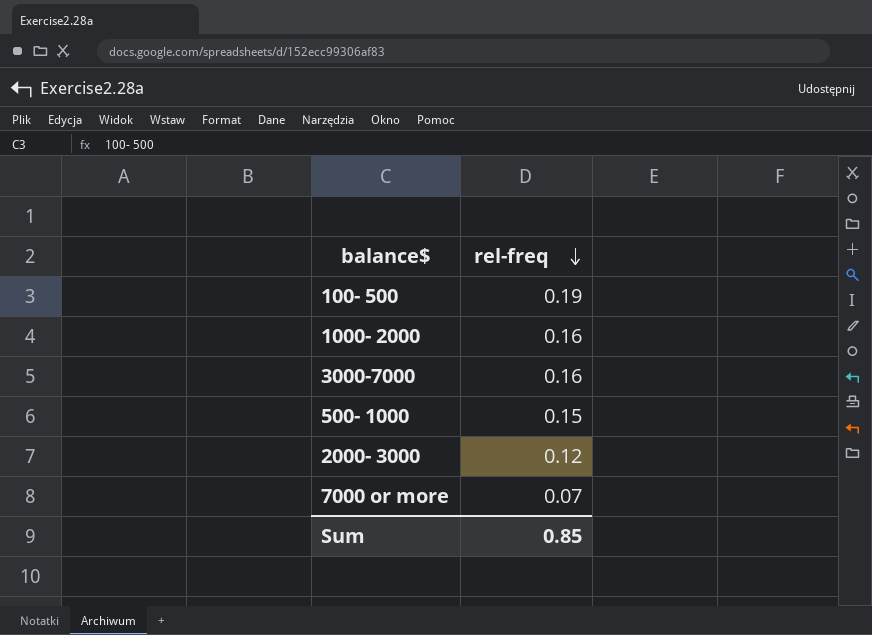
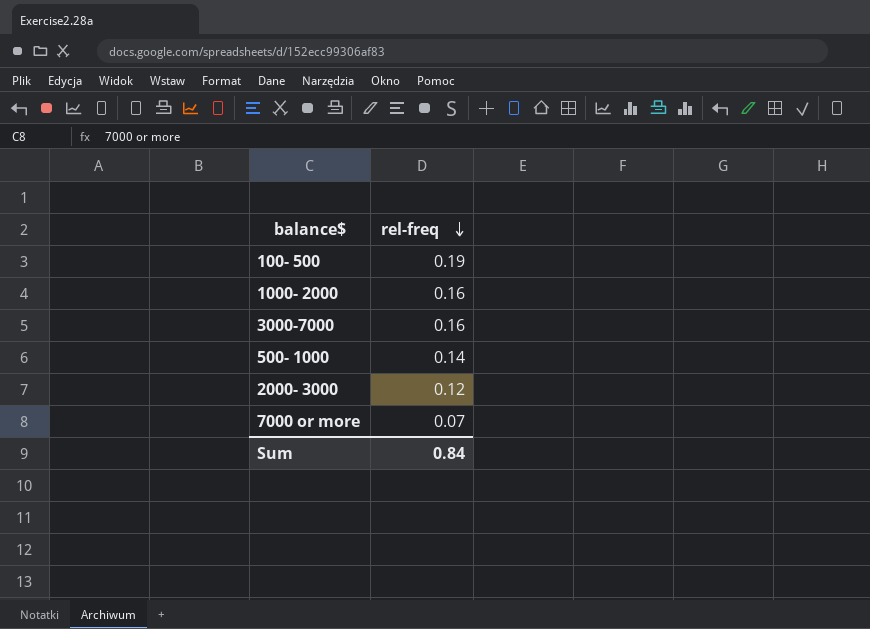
500- 1000 | rel-freq: 0.15 -> 0.14
Sum | rel-freq: 0.85 -> 0.84

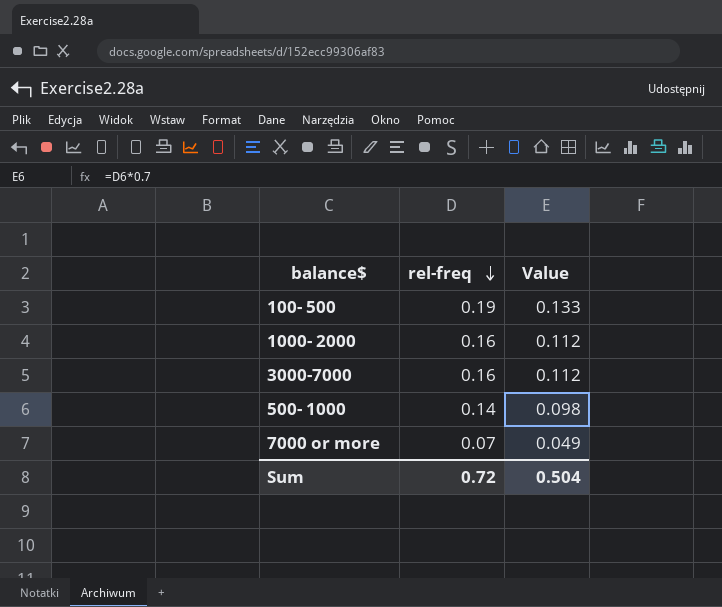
column Value | formula: none -> [rel-freq] * 0.7
row 2000- 3000: 0.12 -> none
Sum | rel-freq: 0.84 -> 0.72

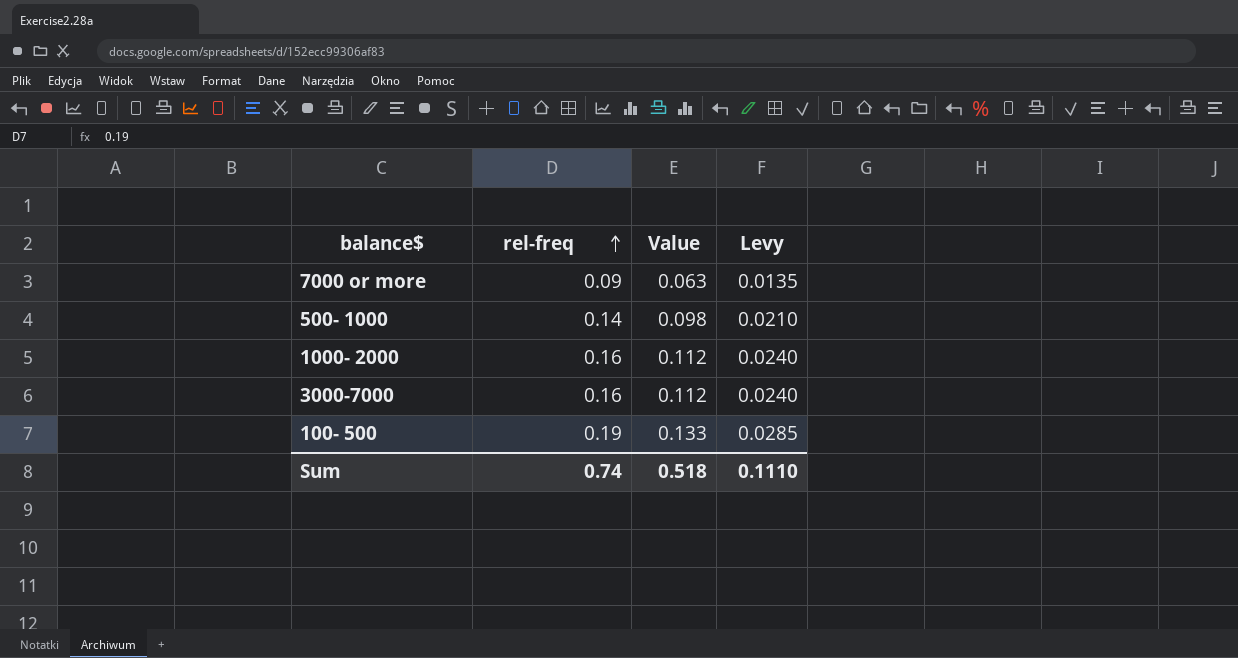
row order: rel-freq descending -> rel-freq ascending
column Levy | formula: none -> [rel-freq] * 0.15
7000 or more | rel-freq: 0.07 -> 0.09
7000 or more | Value: 0.049 -> 0.063
Sum | rel-freq: 0.72 -> 0.74
Sum | Value: 0.504 -> 0.518

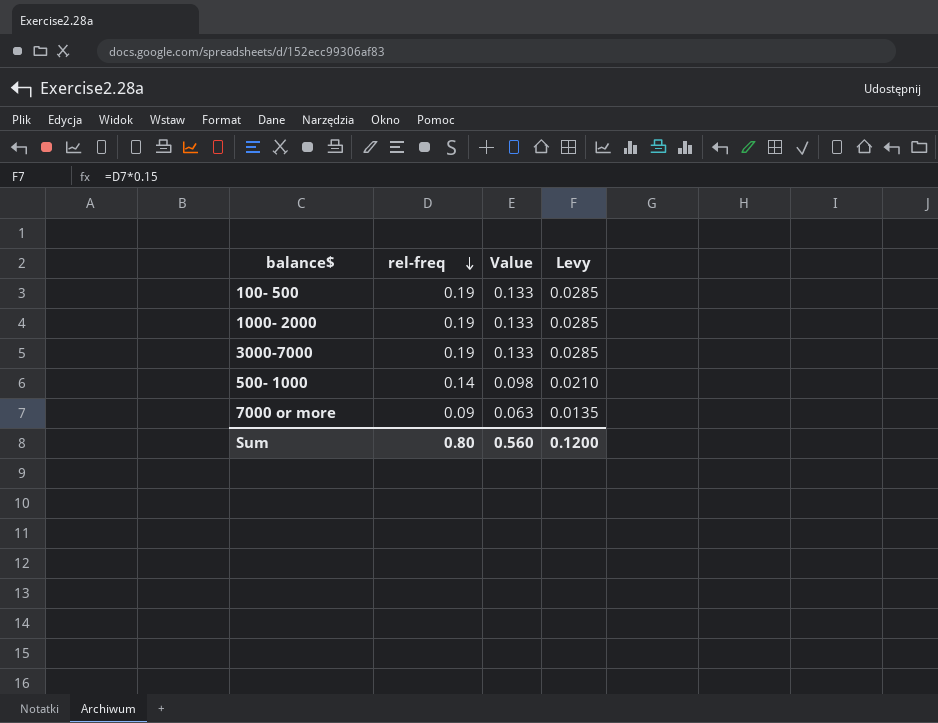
row order: rel-freq ascending -> rel-freq descending
1000- 2000 | rel-freq: 0.16 -> 0.19
1000- 2000 | Value: 0.112 -> 0.133
1000- 2000 | Levy: 0.0240 -> 0.0285
3000-7000 | rel-freq: 0.16 -> 0.19
3000-7000 | Value: 0.112 -> 0.133
3000-7000 | Levy: 0.0240 -> 0.0285
Sum | rel-freq: 0.74 -> 0.80
Sum | Value: 0.518 -> 0.560
Sum | Levy: 0.1110 -> 0.1200

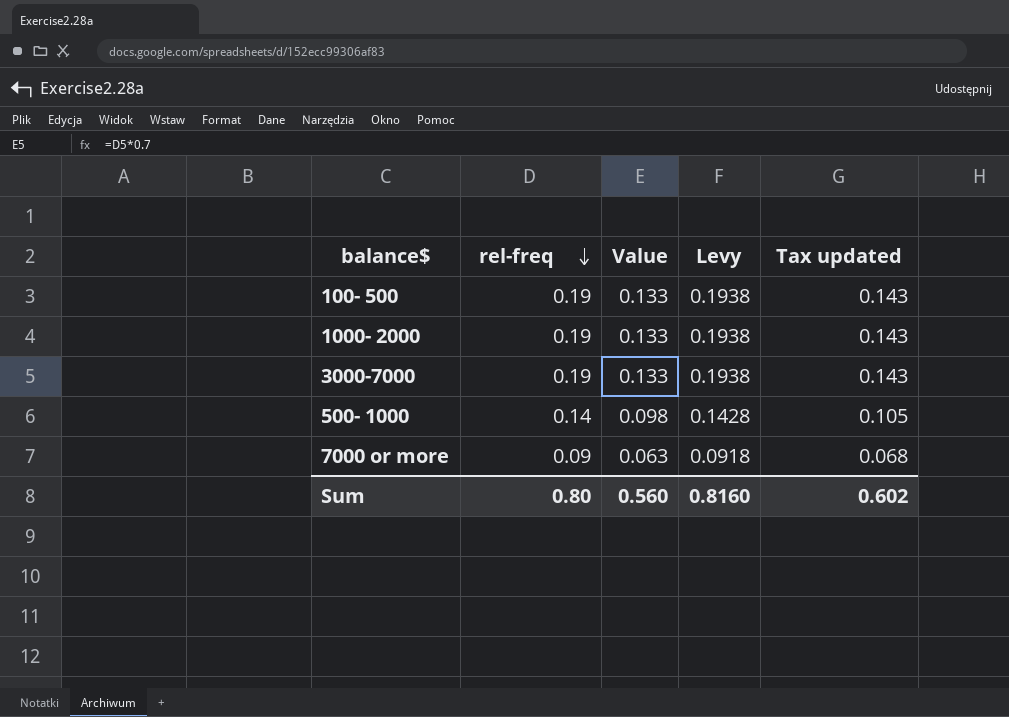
column Levy | formula: [rel-freq] * 0.15 -> [rel-freq] * 1.02
column Tax updated | formula: none -> [rel-freq] * 0.75
Sum | Levy: 0.1200 -> 0.8160

